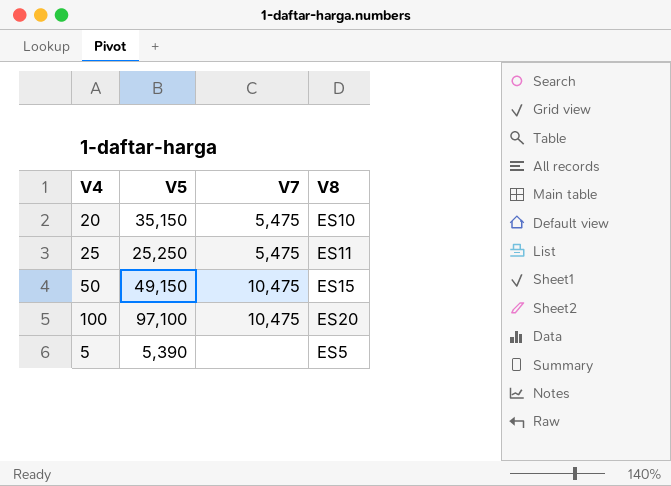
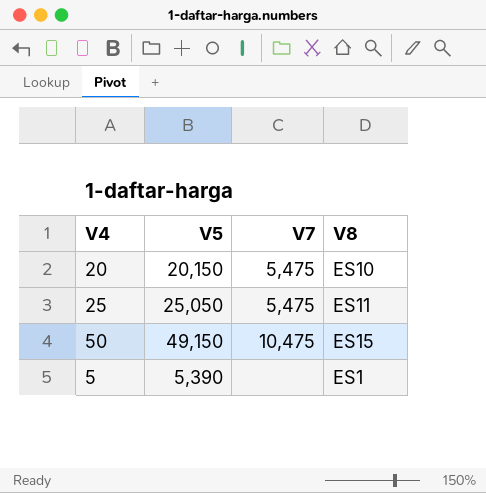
row 100: 97,100 | 10,475 | ES20 -> none
20 | V5: 35,150 -> 20,150
25 | V5: 25,250 -> 25,050
5 | V8: ES5 -> ES1

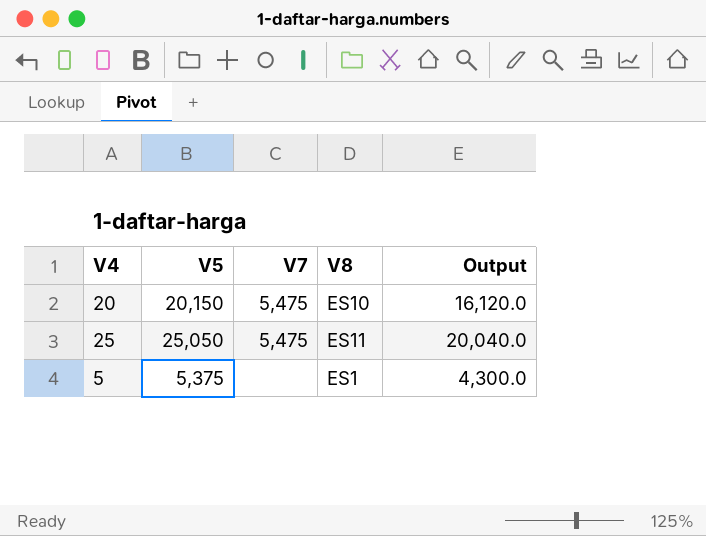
column Output | formula: none -> [V5] * 0.8
row 50: 49,150 | 10,475 | ES15 -> none
5 | V5: 5,390 -> 5,375

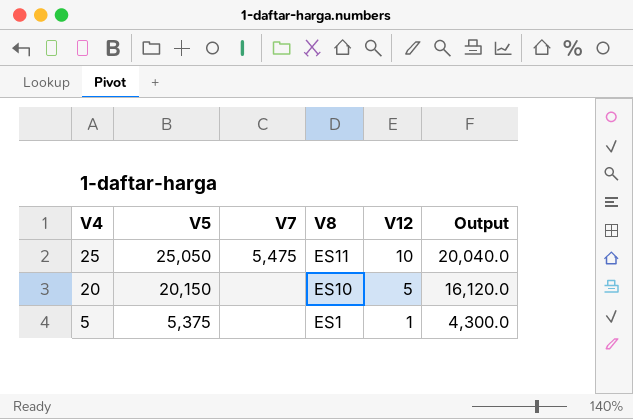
row order: none -> V4 descending
column V12 | position: none -> 5
20 | V7: 5,475 -> none

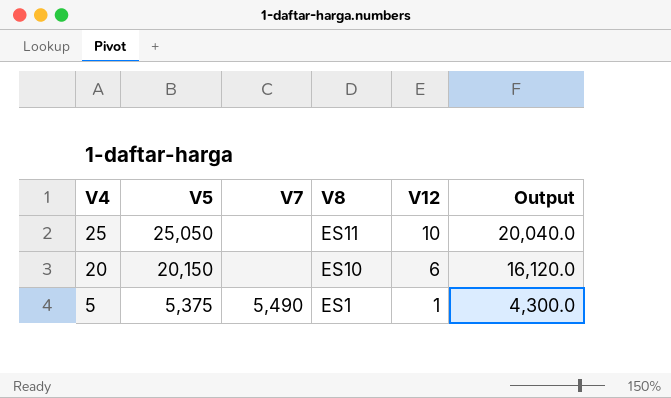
25 | V7: 5,475 -> none
20 | V12: 5 -> 6
5 | V7: none -> 5,490

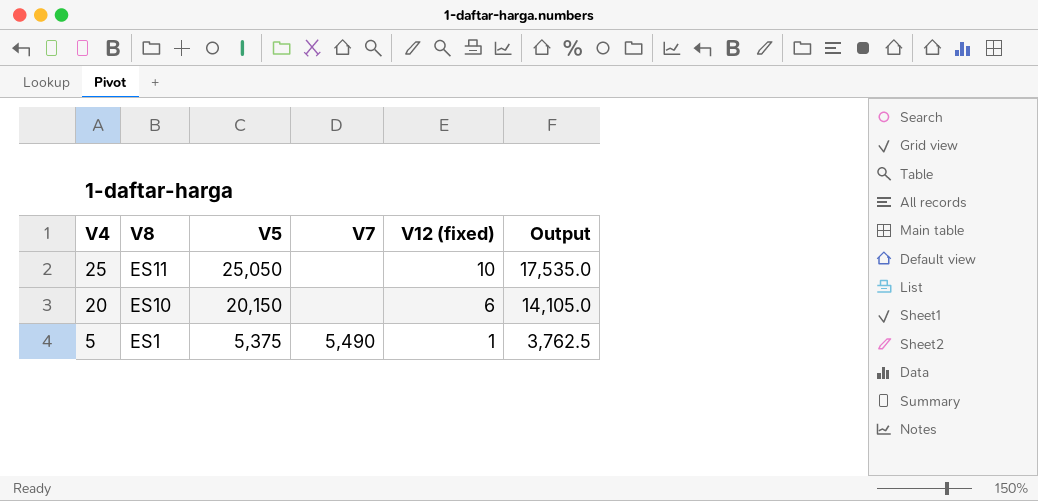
column V8 | position: 4 -> 2
column name: V12 -> V12 (fixed)
column Output | formula: [V5] * 0.8 -> [V5] * 0.7

